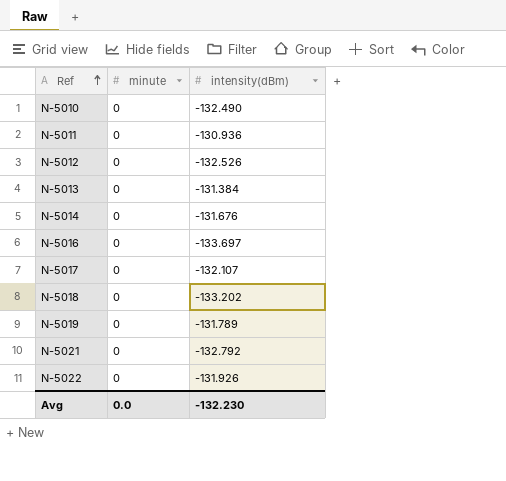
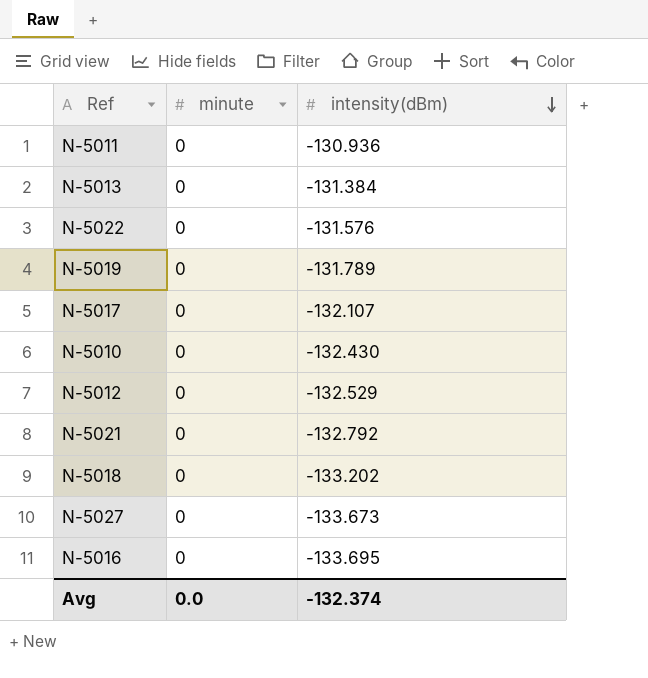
row order: Ref ascending -> intensity(dBm) descending
row N-5014: 0 | -131.676 -> none
N-5022 | intensity(dBm): -131.926 -> -131.576
N-5010 | intensity(dBm): -132.490 -> -132.430
N-5012 | intensity(dBm): -132.526 -> -132.529
row N-5027: none -> 0 | -133.673
N-5016 | intensity(dBm): -133.697 -> -133.695
Avg | intensity(dBm): -132.230 -> -132.374

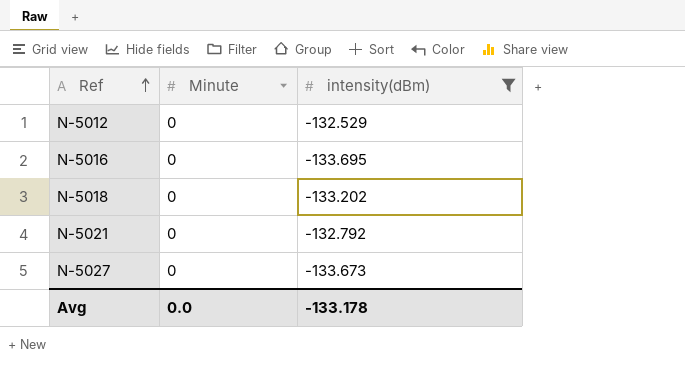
filter: none -> intensity(dBm) <= -132.529
row order: intensity(dBm) descending -> Ref ascending
column name: minute -> Minute
Avg | intensity(dBm): -132.374 -> -133.178

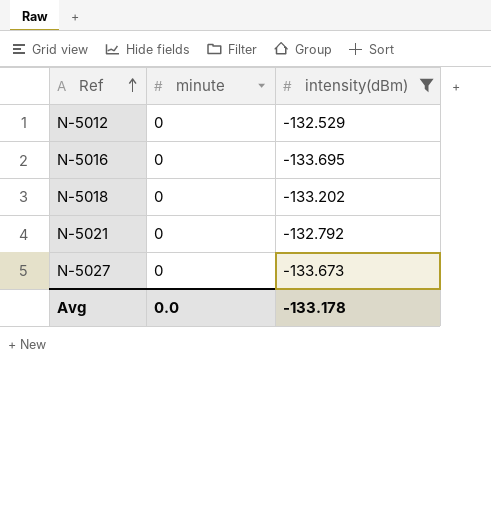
column name: Minute -> minute

